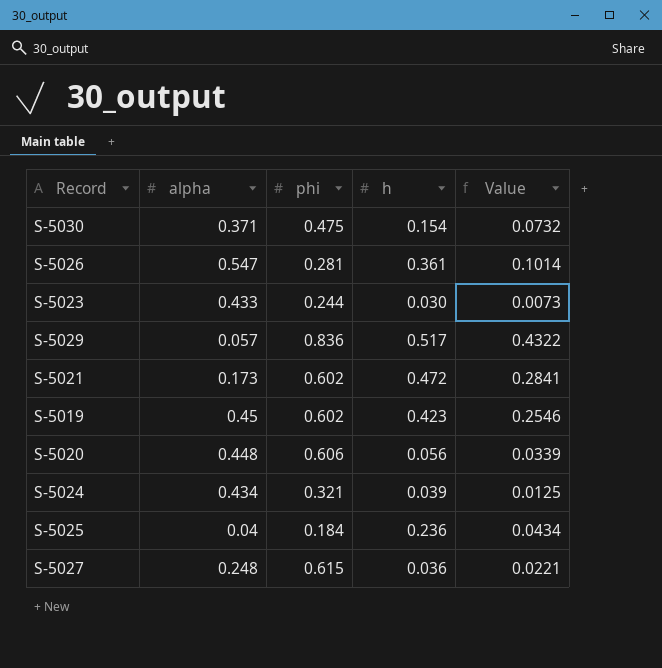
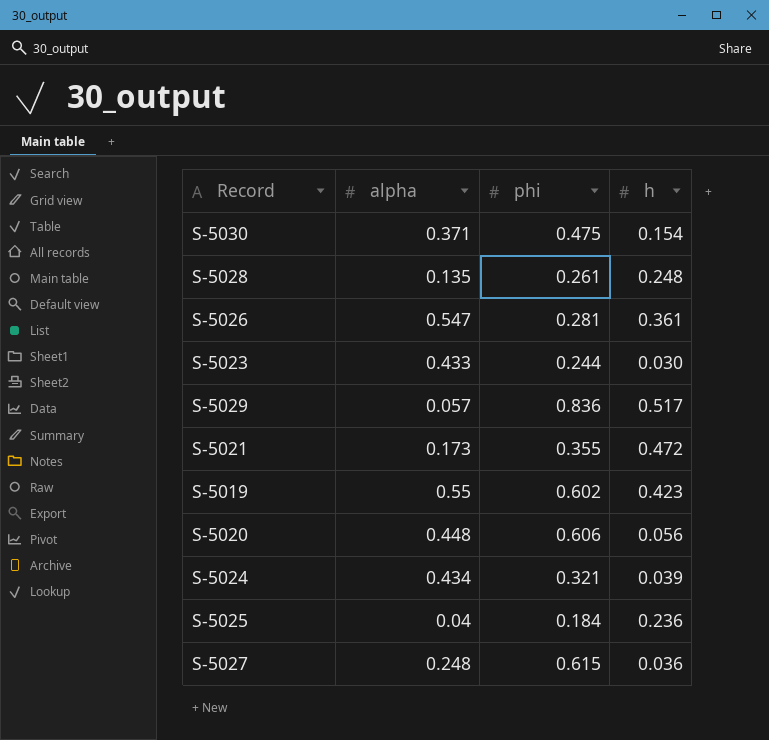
column Value | formula: [phi] * [h] -> none
row S-5028: none -> 0.135 | 0.261 | 0.248
S-5021 | phi: 0.602 -> 0.355
S-5019 | alpha: 0.45 -> 0.55

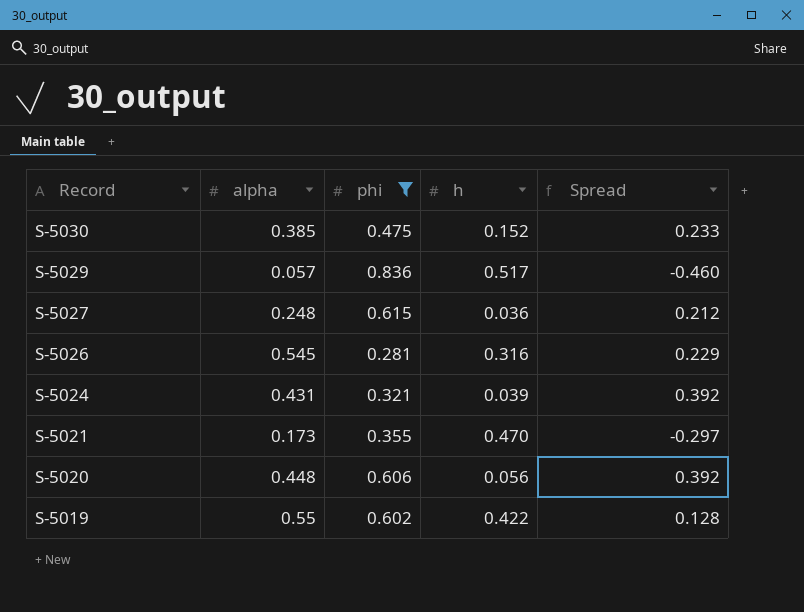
filter: none -> phi >= 0.281
row order: none -> Record descending
column Spread | formula: none -> [alpha] - [h]
S-5030 | alpha: 0.371 -> 0.385
S-5030 | h: 0.154 -> 0.152
S-5026 | alpha: 0.547 -> 0.545
S-5026 | h: 0.361 -> 0.316
S-5024 | alpha: 0.434 -> 0.431
S-5021 | h: 0.472 -> 0.470
S-5019 | h: 0.423 -> 0.422

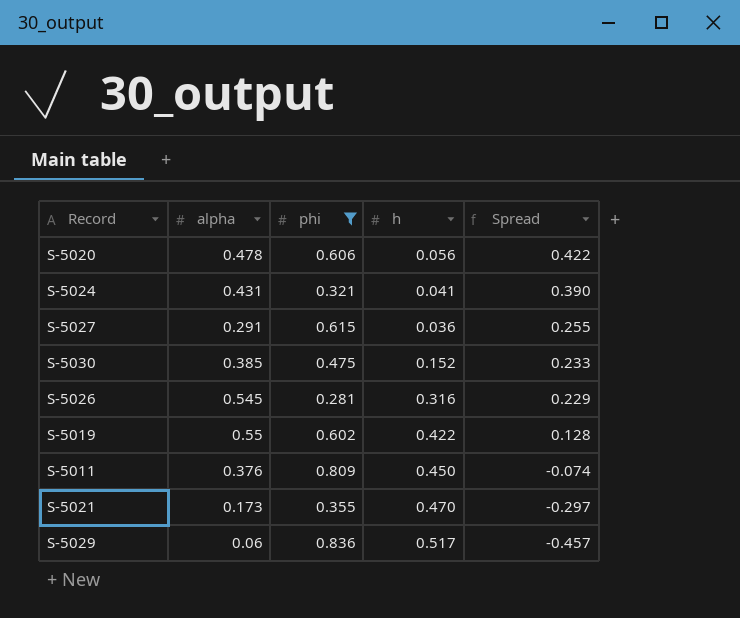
row order: Record descending -> Spread descending
S-5020 | alpha: 0.448 -> 0.478
S-5020 | Spread: 0.392 -> 0.422
S-5024 | h: 0.039 -> 0.041
S-5024 | Spread: 0.392 -> 0.390
S-5027 | alpha: 0.248 -> 0.291
S-5027 | Spread: 0.212 -> 0.255
row S-5011: none -> 0.376 | 0.809 | 0.450 | -0.074
S-5029 | alpha: 0.057 -> 0.06
S-5029 | Spread: -0.460 -> -0.457

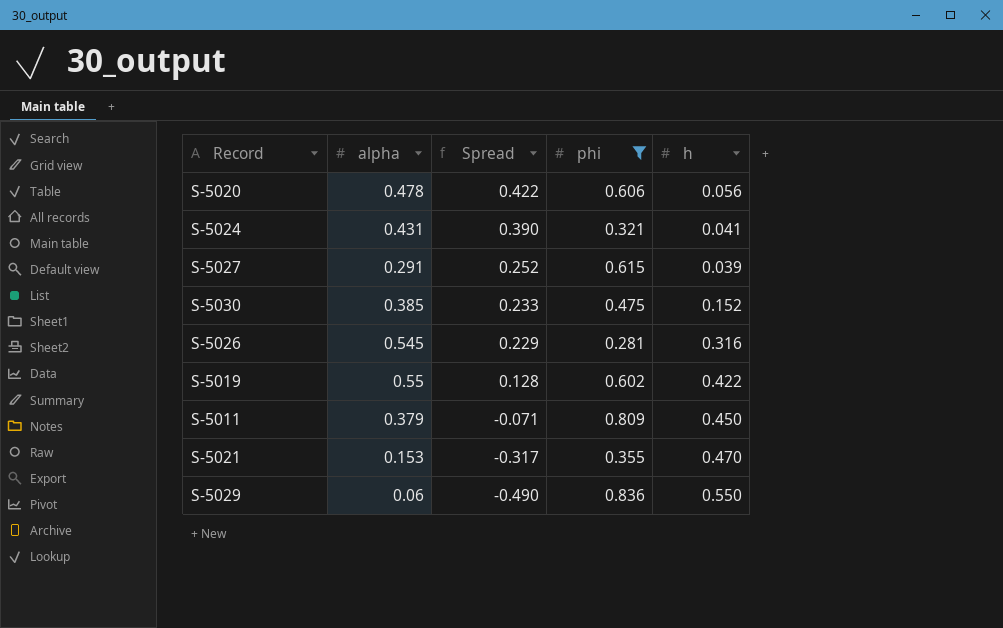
column Spread | position: 5 -> 3
S-5027 | Spread: 0.255 -> 0.252
S-5027 | h: 0.036 -> 0.039
S-5011 | alpha: 0.376 -> 0.379
S-5011 | Spread: -0.074 -> -0.071
S-5021 | alpha: 0.173 -> 0.153
S-5021 | Spread: -0.297 -> -0.317
S-5029 | Spread: -0.457 -> -0.490
S-5029 | h: 0.517 -> 0.550

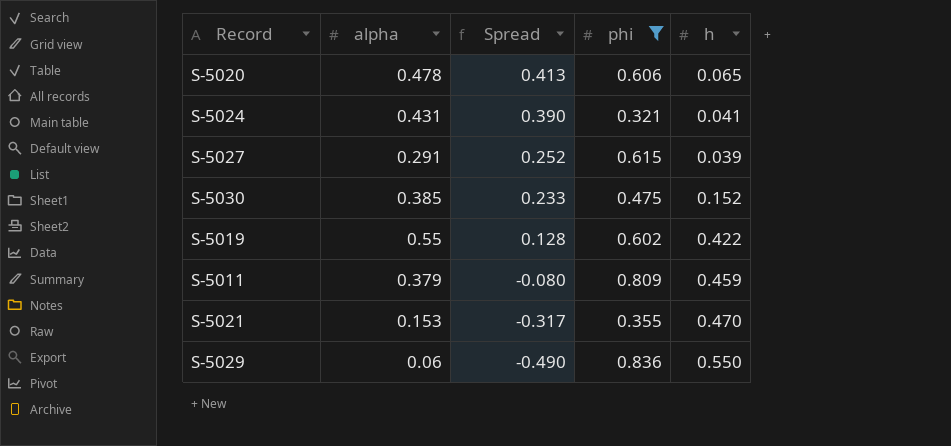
row S-5026: 0.545 | 0.229 | 0.281 | 0.316 -> none
S-5020 | Spread: 0.422 -> 0.413
S-5020 | h: 0.056 -> 0.065
S-5011 | Spread: -0.071 -> -0.080
S-5011 | h: 0.450 -> 0.459

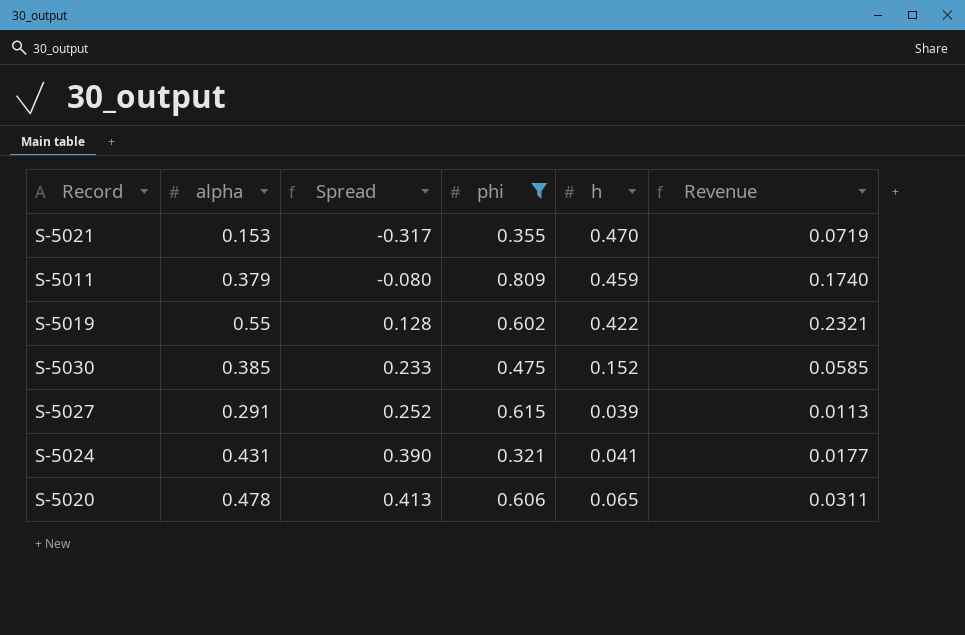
row order: Spread descending -> Spread ascending
column Revenue | formula: none -> [alpha] * [h]
row S-5029: 0.06 | -0.490 | 0.836 | 0.550 -> none

